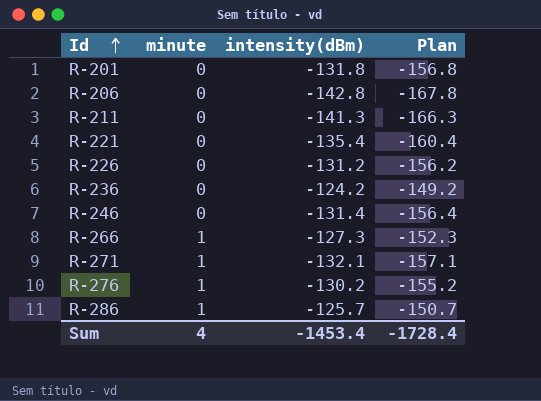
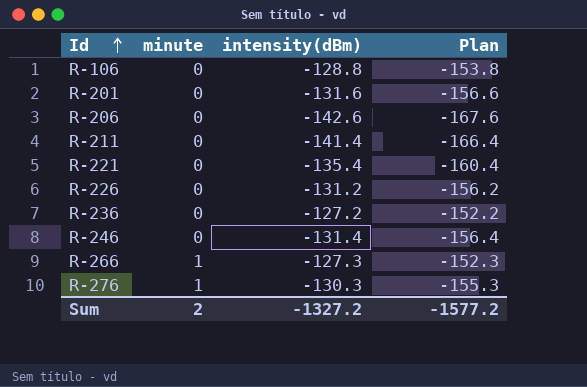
row R-271: 1 | -132.1 | -157.1 -> none
row R-286: 1 | -125.7 | -150.7 -> none
row R-106: none -> 0 | -128.8 | -153.8
R-201 | intensity(dBm): -131.8 -> -131.6
R-201 | Plan: -156.8 -> -156.6
R-206 | intensity(dBm): -142.8 -> -142.6
R-206 | Plan: -167.8 -> -167.6
R-211 | intensity(dBm): -141.3 -> -141.4
R-211 | Plan: -166.3 -> -166.4
R-236 | intensity(dBm): -124.2 -> -127.2
R-236 | Plan: -149.2 -> -152.2
R-276 | intensity(dBm): -130.2 -> -130.3
R-276 | Plan: -155.2 -> -155.3
Sum | minute: 4 -> 2
Sum | intensity(dBm): -1453.4 -> -1327.2
Sum | Plan: -1728.4 -> -1577.2

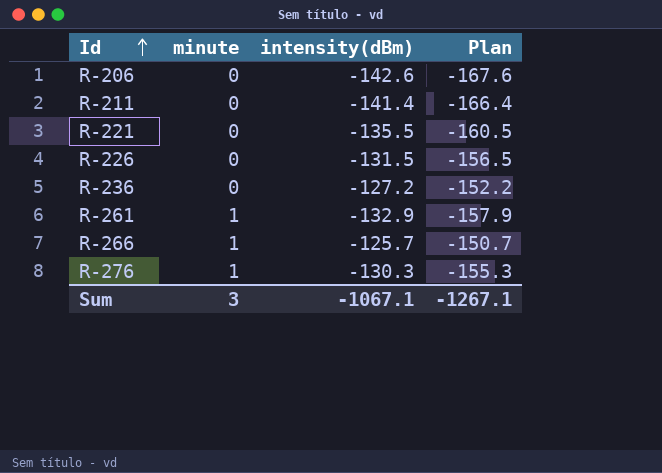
row R-106: 0 | -128.8 | -153.8 -> none
row R-201: 0 | -131.6 | -156.6 -> none
row R-246: 0 | -131.4 | -156.4 -> none
R-221 | intensity(dBm): -135.4 -> -135.5
R-221 | Plan: -160.4 -> -160.5
R-226 | intensity(dBm): -131.2 -> -131.5
R-226 | Plan: -156.2 -> -156.5
row R-261: none -> 1 | -132.9 | -157.9
R-266 | intensity(dBm): -127.3 -> -125.7
R-266 | Plan: -152.3 -> -150.7
Sum | minute: 2 -> 3
Sum | intensity(dBm): -1327.2 -> -1067.1
Sum | Plan: -1577.2 -> -1267.1

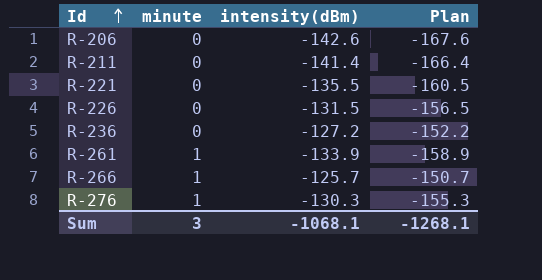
R-261 | intensity(dBm): -132.9 -> -133.9
R-261 | Plan: -157.9 -> -158.9
Sum | intensity(dBm): -1067.1 -> -1068.1
Sum | Plan: -1267.1 -> -1268.1

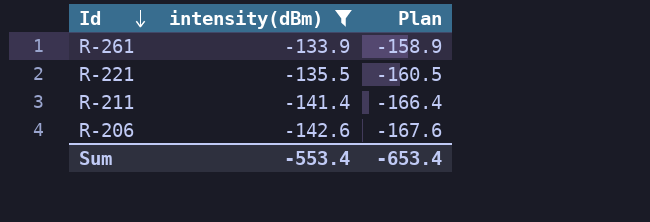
filter: none -> intensity(dBm) <= -133.9
row order: Id ascending -> Id descending
column minute | position: 2 -> none
Sum | intensity(dBm): -1068.1 -> -553.4
Sum | Plan: -1268.1 -> -653.4

